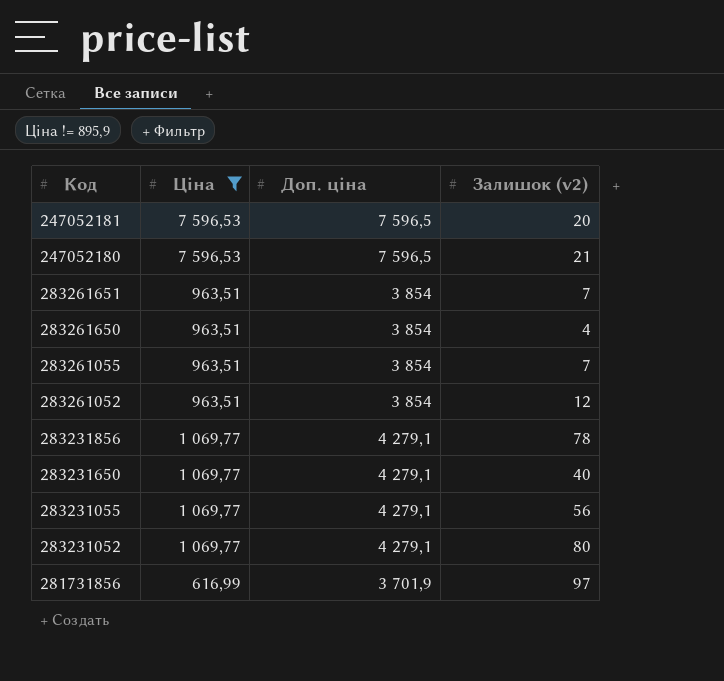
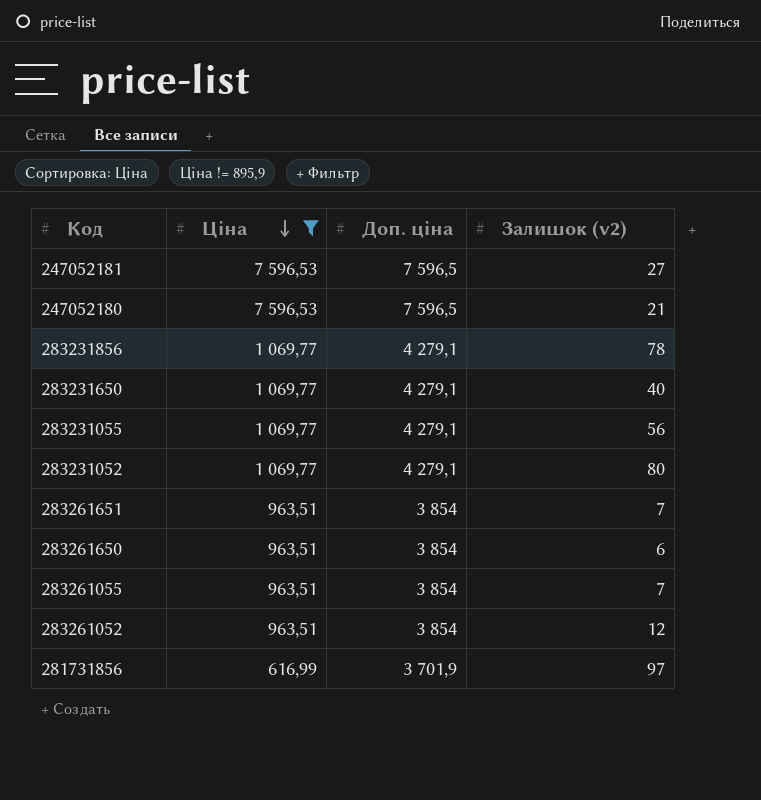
row order: none -> Ціна descending
247052181 | Залишок (v2): 20 -> 27
283261650 | Залишок (v2): 4 -> 6

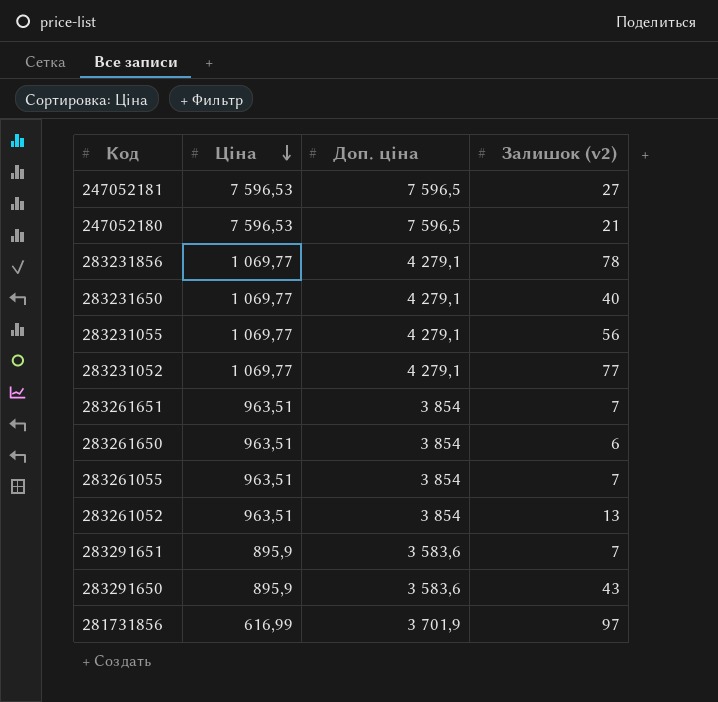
filter: Ціна != 895,9 -> none
283231052 | Залишок (v2): 80 -> 77
283261052 | Залишок (v2): 12 -> 13

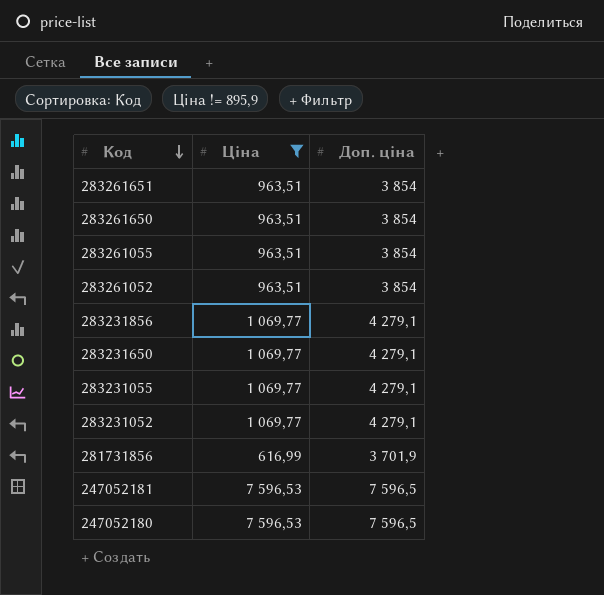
filter: none -> Ціна != 895,9
row order: Ціна descending -> Код descending
column Залишок (v2) | position: 4 -> none

